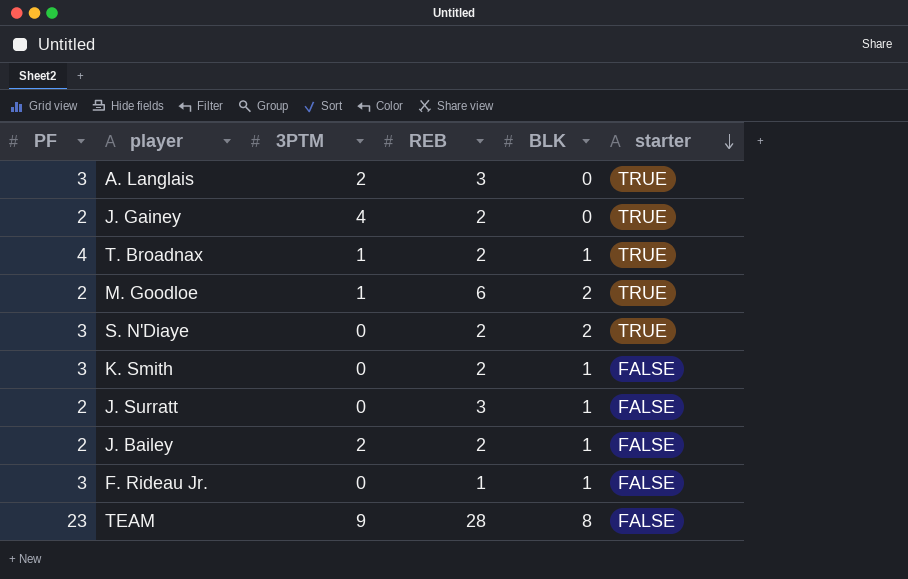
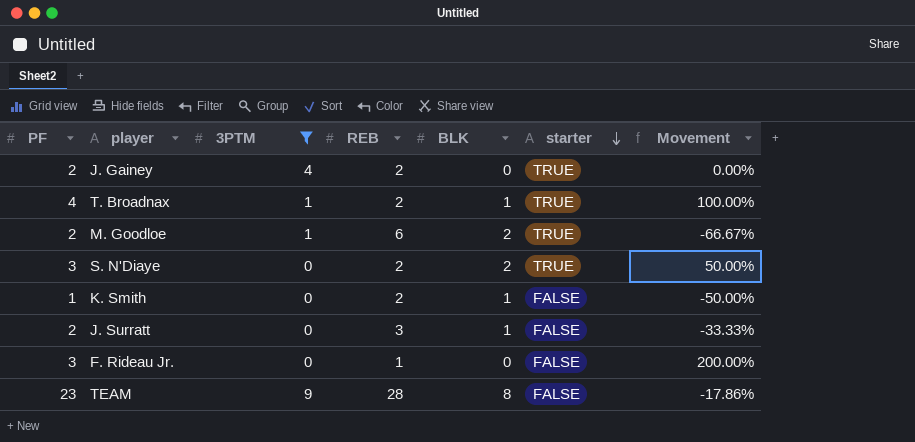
filter: none -> 3PTM != 2
column Movement | formula: none -> ([PF] - [REB]) / [REB]
K. Smith | PF: 3 -> 1
F. Rideau Jr. | BLK: 1 -> 0

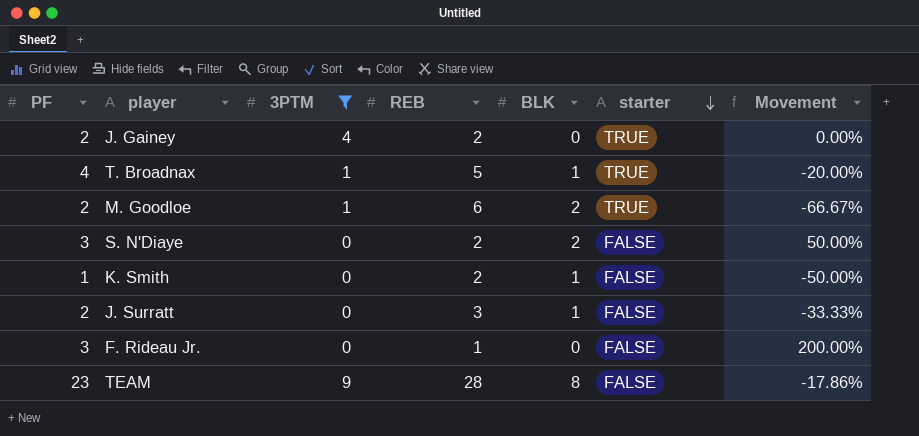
T. Broadnax | REB: 2 -> 5
T. Broadnax | Movement: 100.00% -> -20.00%
S. N'Diaye | starter: TRUE -> FALSE

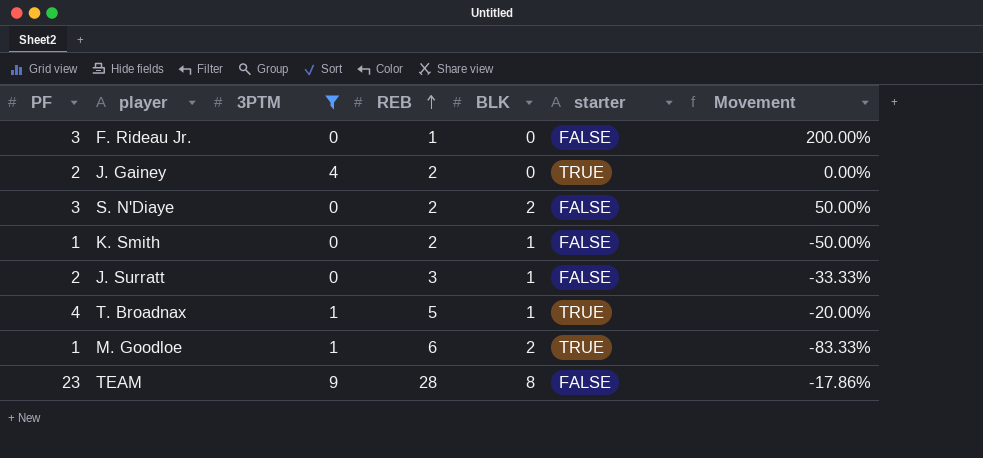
row order: starter descending -> REB ascending
M. Goodloe | PF: 2 -> 1
M. Goodloe | Movement: -66.67% -> -83.33%

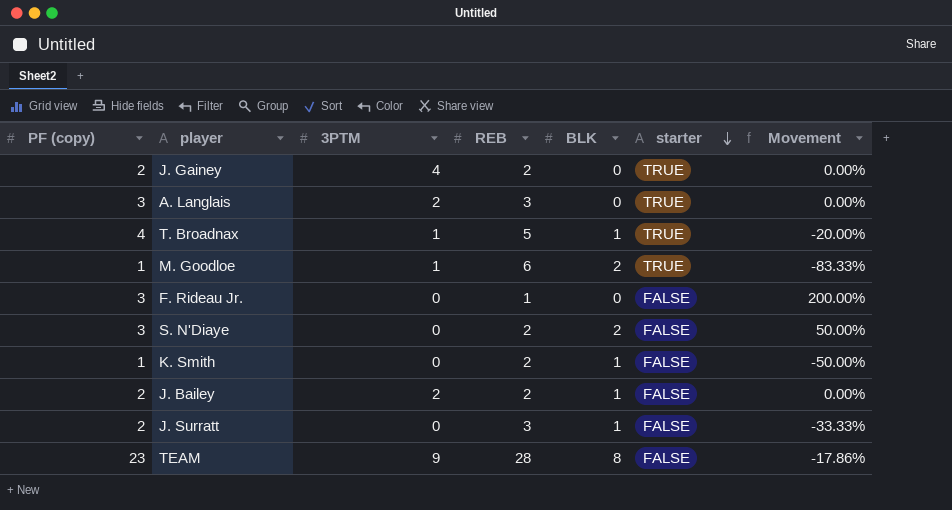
filter: 3PTM != 2 -> none
row order: REB ascending -> starter descending
column name: PF -> PF (copy)

